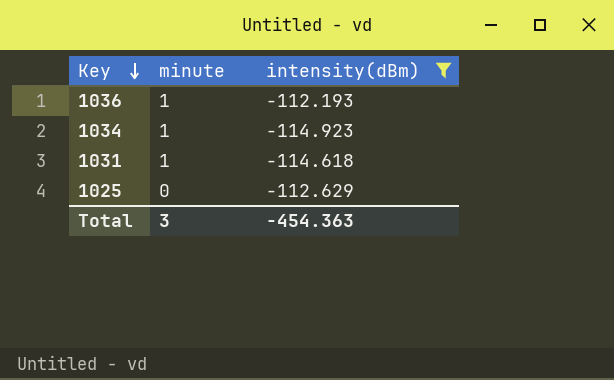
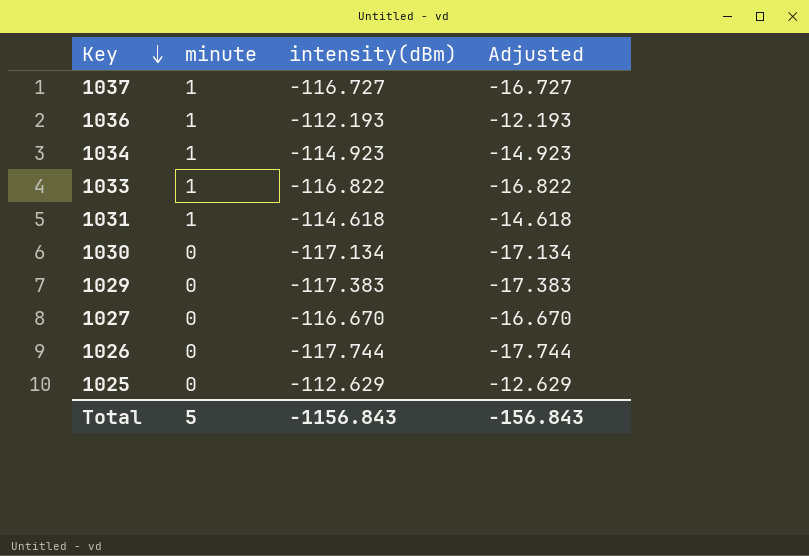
filter: intensity(dBm) >= -114.923 -> none
column Adjusted | formula: none -> [intensity(dBm)] + 100
Total | minute: 3 -> 5
Total | intensity(dBm): -454.363 -> -1156.843

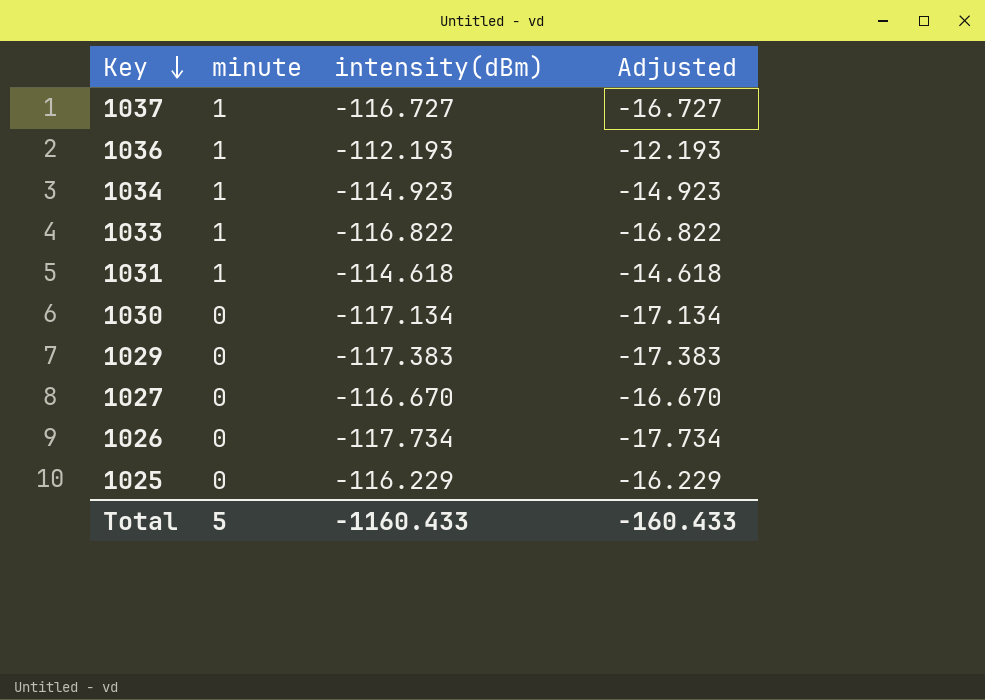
1026 | intensity(dBm): -117.744 -> -117.734
1026 | Adjusted: -17.744 -> -17.734
1025 | intensity(dBm): -112.629 -> -116.229
1025 | Adjusted: -12.629 -> -16.229
Total | intensity(dBm): -1156.843 -> -1160.433
Total | Adjusted: -156.843 -> -160.433

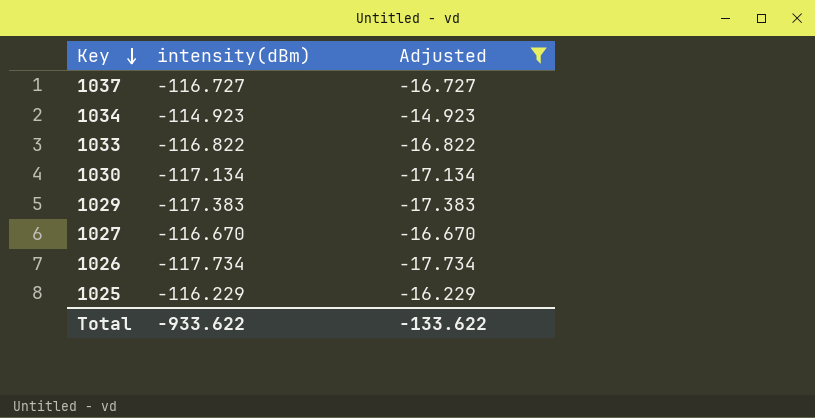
filter: none -> Adjusted <= -14.923
column minute | position: 2 -> none
Total | intensity(dBm): -1160.433 -> -933.622
Total | Adjusted: -160.433 -> -133.622

